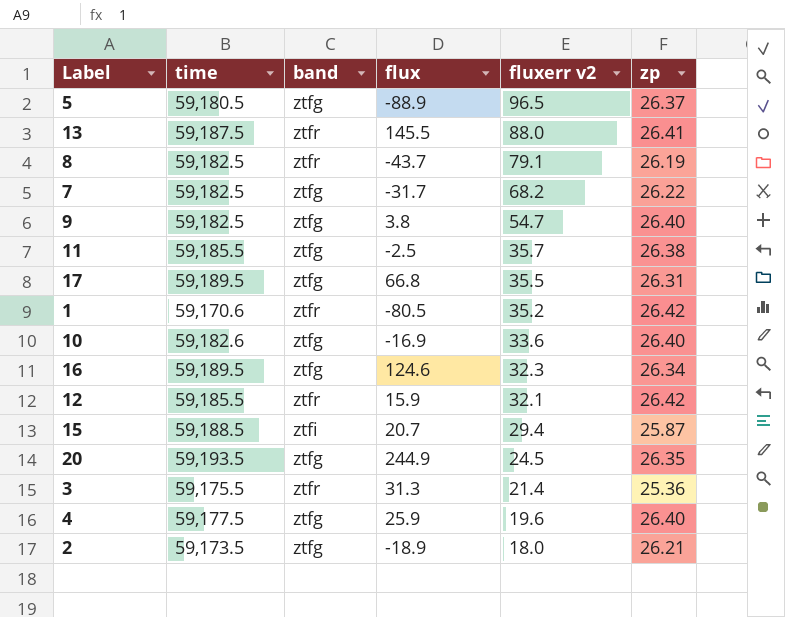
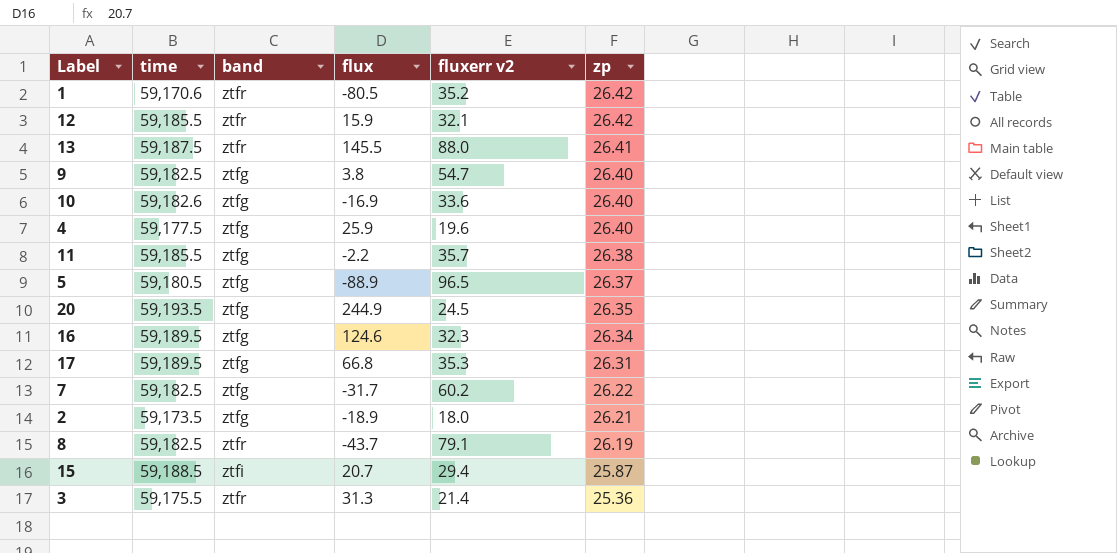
row order: fluxerr v2 descending -> zp descending
11 | flux: -2.5 -> -2.2
17 | fluxerr v2: 35.5 -> 35.3
7 | fluxerr v2: 68.2 -> 60.2

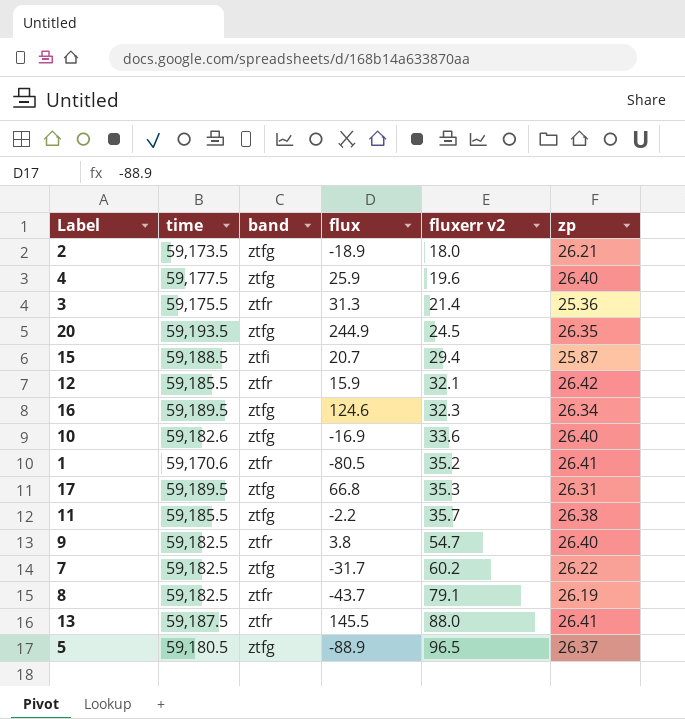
row order: zp descending -> fluxerr v2 ascending
1 | zp: 26.42 -> 26.41
9 | band: ztfg -> ztfr

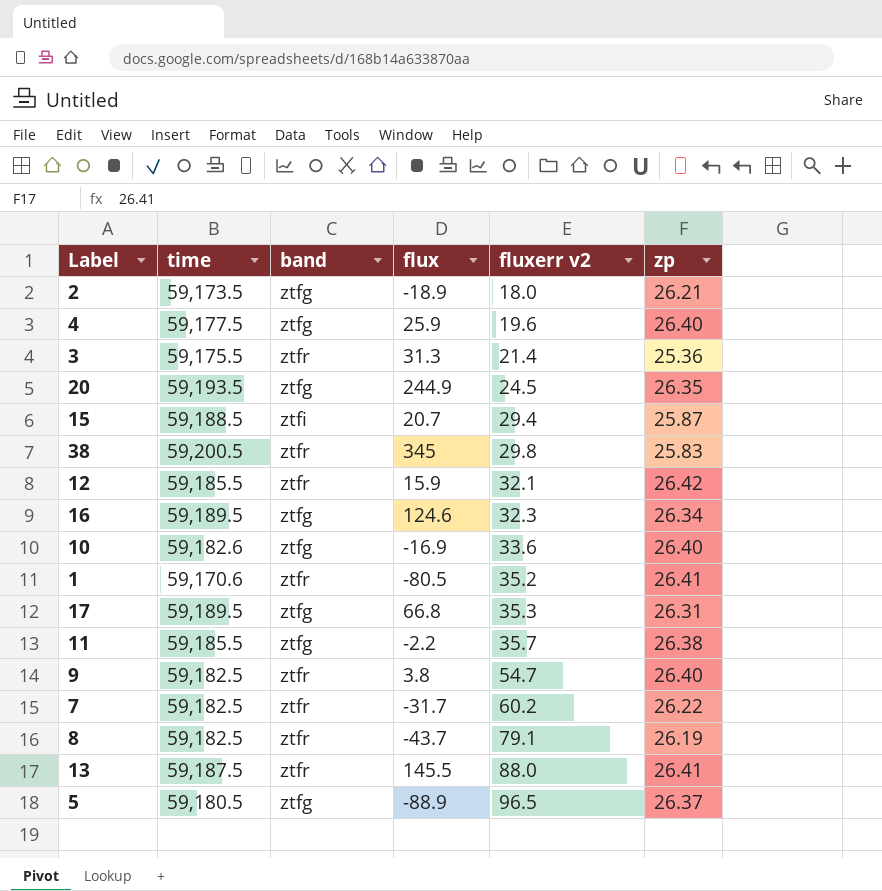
row 38: none -> 59,200.5 | ztfr | 345 | 29.8 | 25.83
7 | band: ztfg -> ztfr

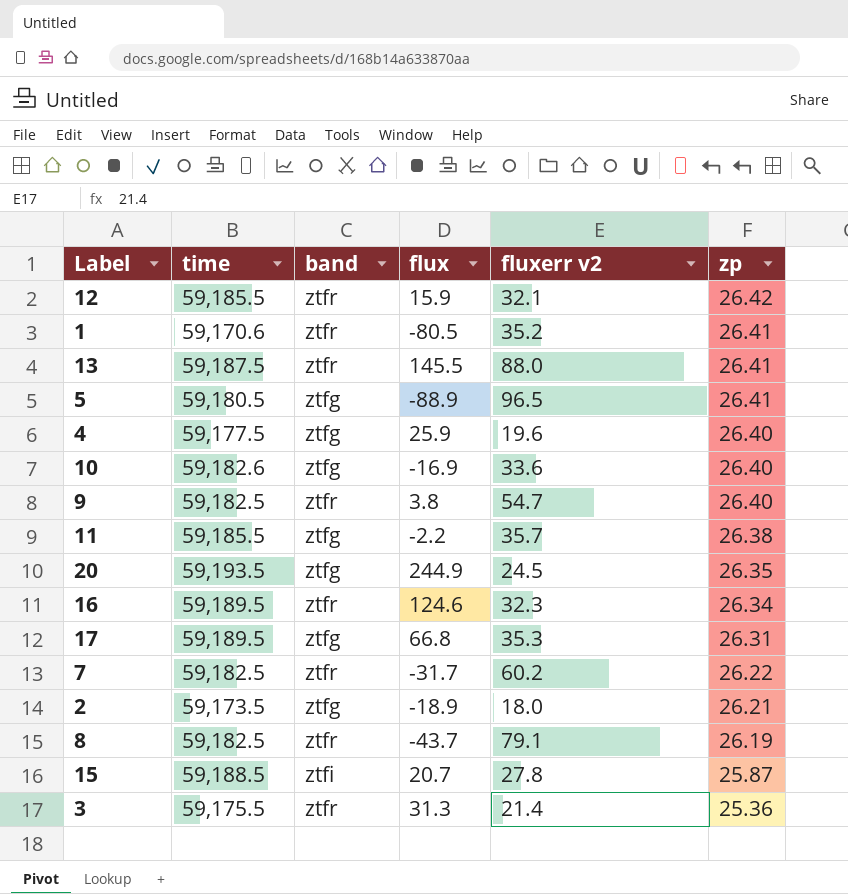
row order: fluxerr v2 ascending -> zp descending
row 38: 59,200.5 | ztfr | 345 | 29.8 | 25.83 -> none
5 | zp: 26.37 -> 26.41
16 | band: ztfg -> ztfr
15 | fluxerr v2: 29.4 -> 27.8

